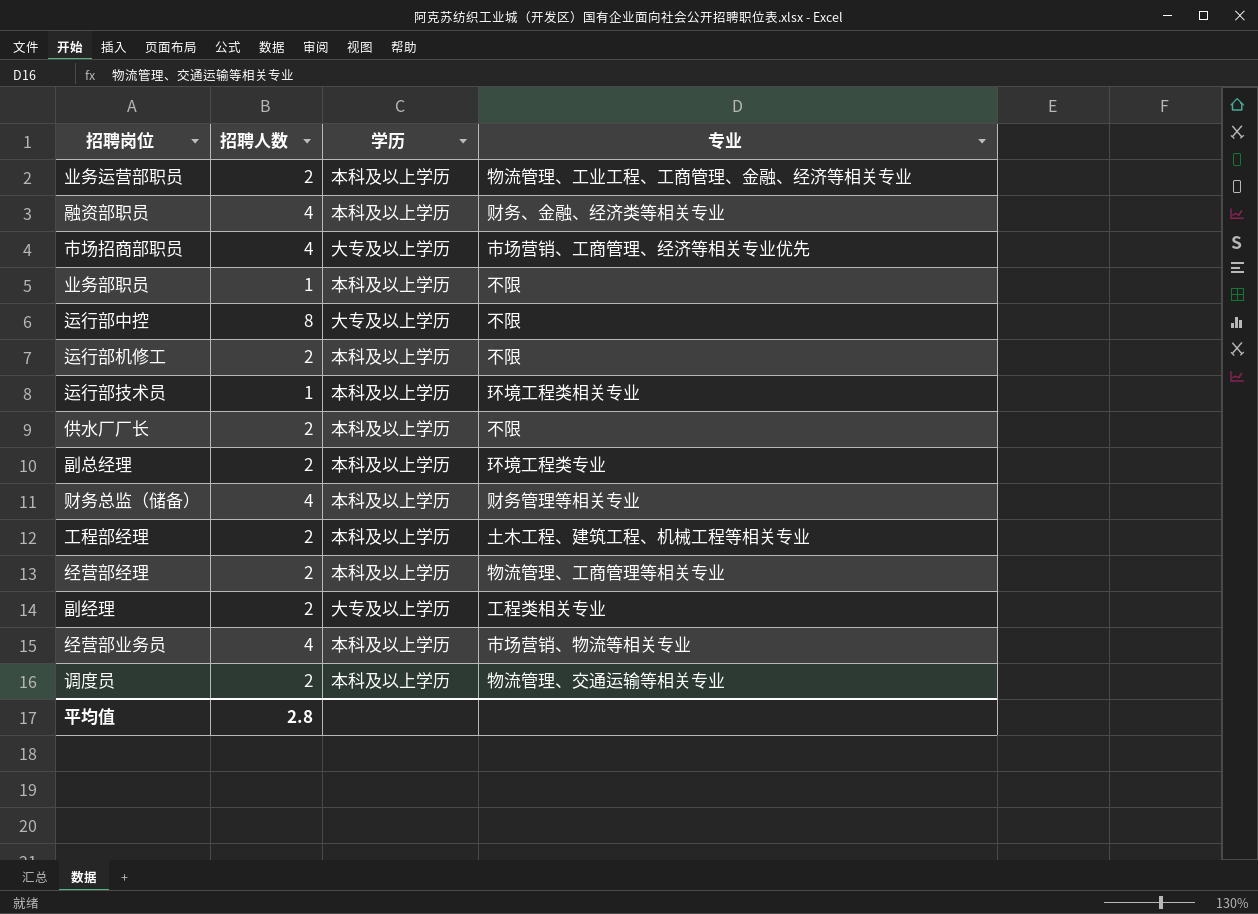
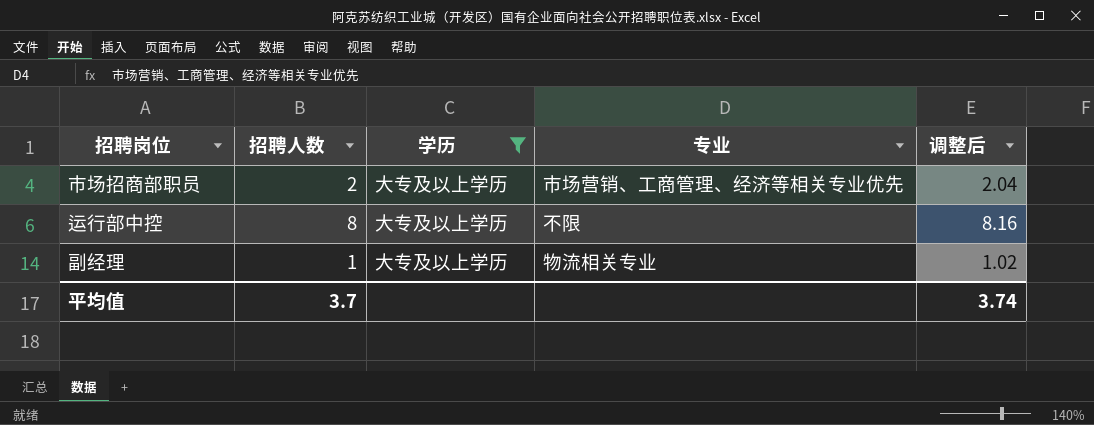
filter: none -> 学历 = 大专及以上学历
column 调整后 | formula: none -> [招聘人数] * 1.02
市场招商部职员 | 招聘人数: 4 -> 2
副经理 | 招聘人数: 2 -> 1
副经理 | 专业: 工程类相关专业 -> 物流相关专业
平均值 | 招聘人数: 2.8 -> 3.7

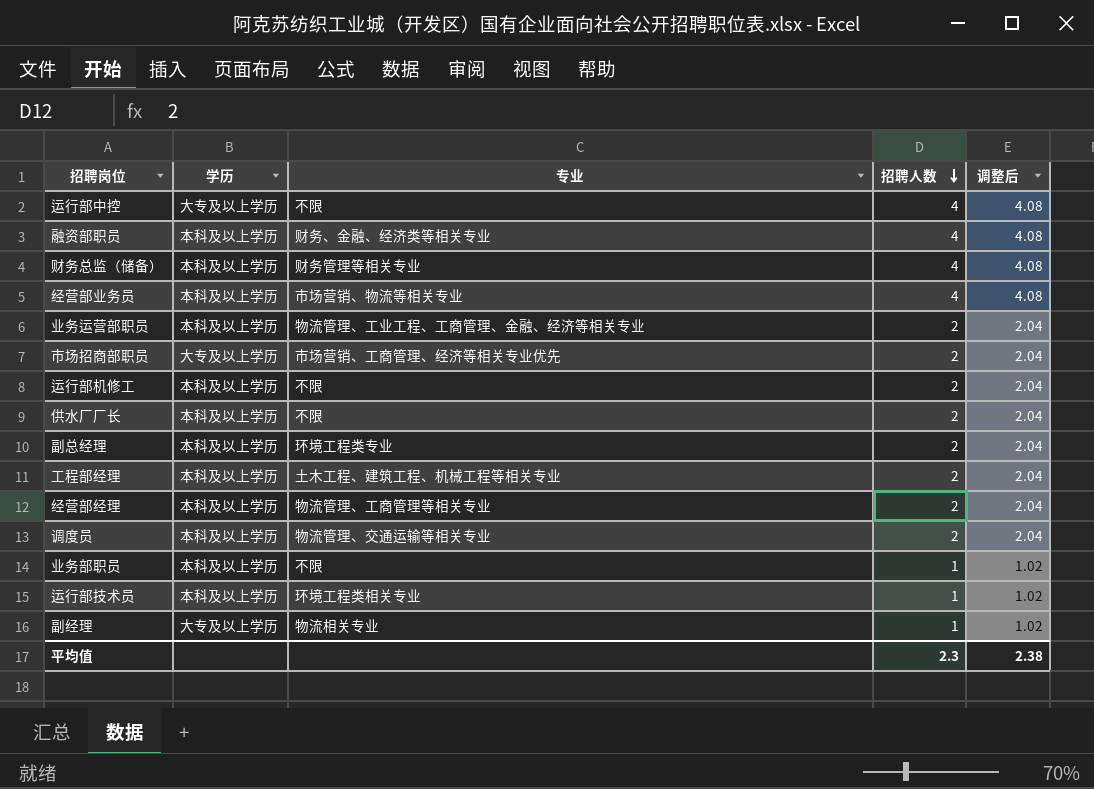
filter: 学历 = 大专及以上学历 -> none
row order: none -> 招聘人数 descending
column 招聘人数 | position: 2 -> 4
运行部中控 | 招聘人数: 8 -> 4
运行部中控 | 调整后: 8.16 -> 4.08
平均值 | 招聘人数: 3.7 -> 2.3
平均值 | 调整后: 3.74 -> 2.38

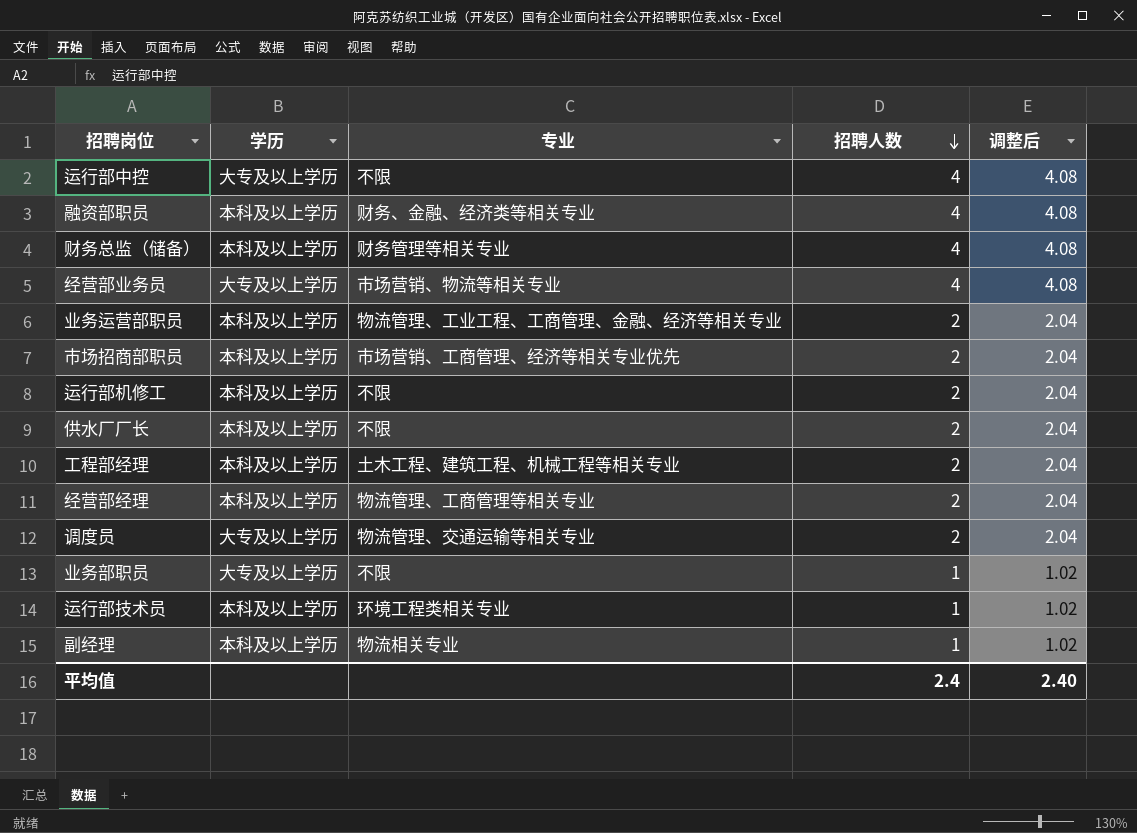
row 副总经理: 本科及以上学历 | 环境工程类专业 | 2 | 2.04 -> none
经营部业务员 | 学历: 本科及以上学历 -> 大专及以上学历
市场招商部职员 | 学历: 大专及以上学历 -> 本科及以上学历
调度员 | 学历: 本科及以上学历 -> 大专及以上学历
业务部职员 | 学历: 本科及以上学历 -> 大专及以上学历
副经理 | 学历: 大专及以上学历 -> 本科及以上学历
平均值 | 招聘人数: 2.3 -> 2.4
平均值 | 调整后: 2.38 -> 2.40

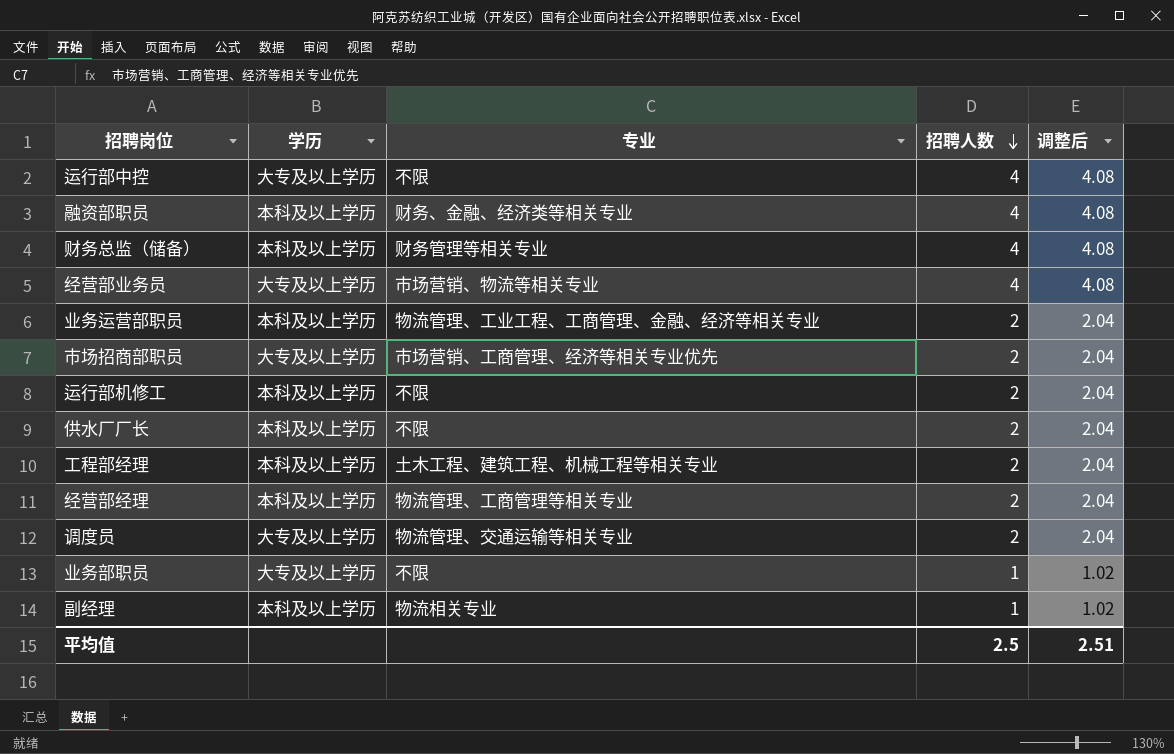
row 运行部技术员: 本科及以上学历 | 环境工程类相关专业 | 1 | 1.02 -> none
市场招商部职员 | 学历: 本科及以上学历 -> 大专及以上学历
平均值 | 招聘人数: 2.4 -> 2.5
平均值 | 调整后: 2.40 -> 2.51

